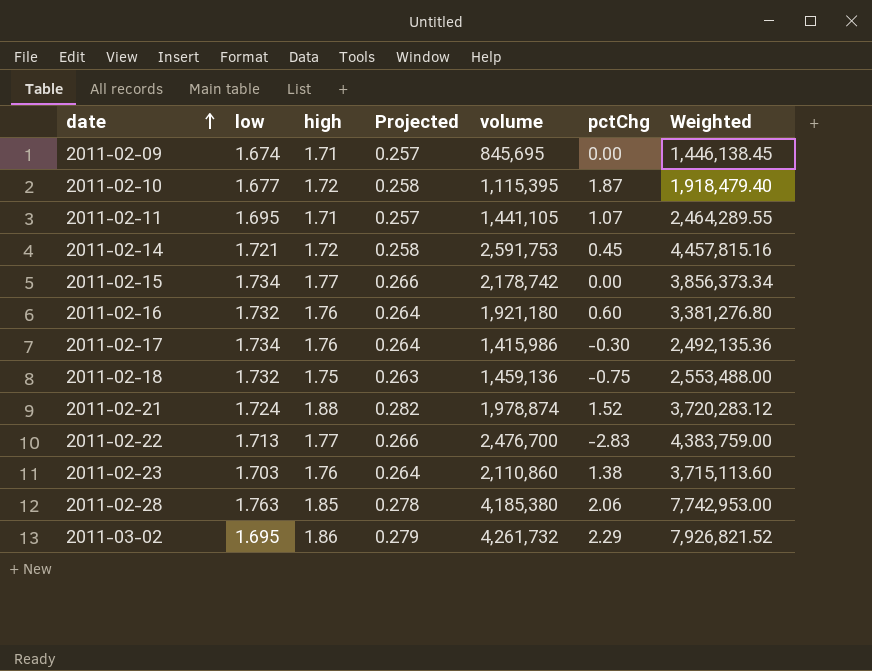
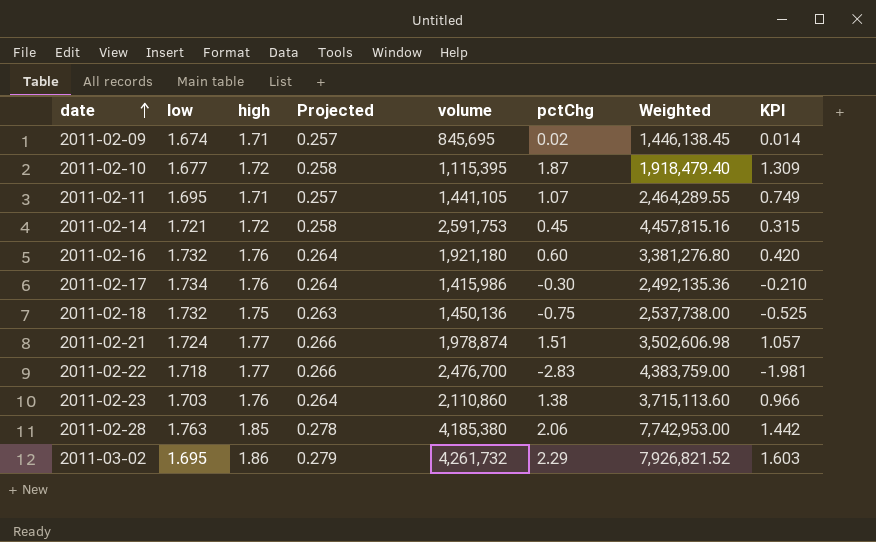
column KPI | formula: none -> [pctChg] * 0.7
row 2011-02-15: 1.734 | 1.77 | 0.266 | 2,178,742 | 0.00 | 3,856,373.34 -> none
2011-02-09 | pctChg: 0.00 -> 0.02
2011-02-18 | volume: 1,459,136 -> 1,450,136
2011-02-18 | Weighted: 2,553,488.00 -> 2,537,738.00
2011-02-21 | high: 1.88 -> 1.77
2011-02-21 | Projected: 0.282 -> 0.266
2011-02-21 | pctChg: 1.52 -> 1.51
2011-02-21 | Weighted: 3,720,283.12 -> 3,502,606.98
2011-02-22 | low: 1.713 -> 1.718

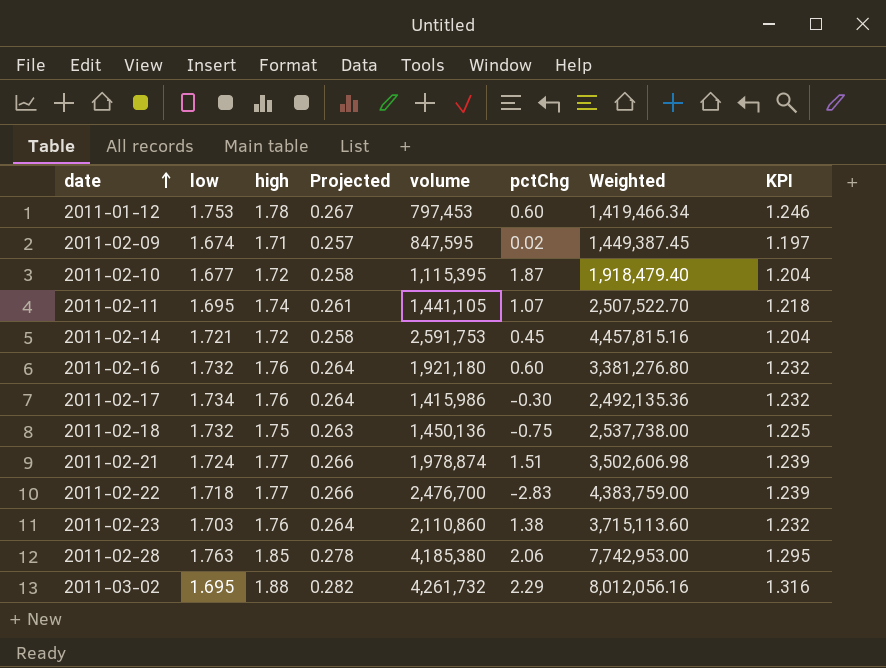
column KPI | formula: [pctChg] * 0.7 -> [high] * 0.7
row 2011-01-12: none -> 1.753 | 1.78 | 0.267 | 797,453 | 0.60 | 1,419,466.34 | 1.246
2011-02-09 | volume: 845,695 -> 847,595
2011-02-09 | Weighted: 1,446,138.45 -> 1,449,387.45
2011-02-11 | high: 1.71 -> 1.74
2011-02-11 | Projected: 0.257 -> 0.261
2011-02-11 | Weighted: 2,464,289.55 -> 2,507,522.70
2011-03-02 | high: 1.86 -> 1.88
2011-03-02 | Projected: 0.279 -> 0.282
2011-03-02 | Weighted: 7,926,821.52 -> 8,012,056.16

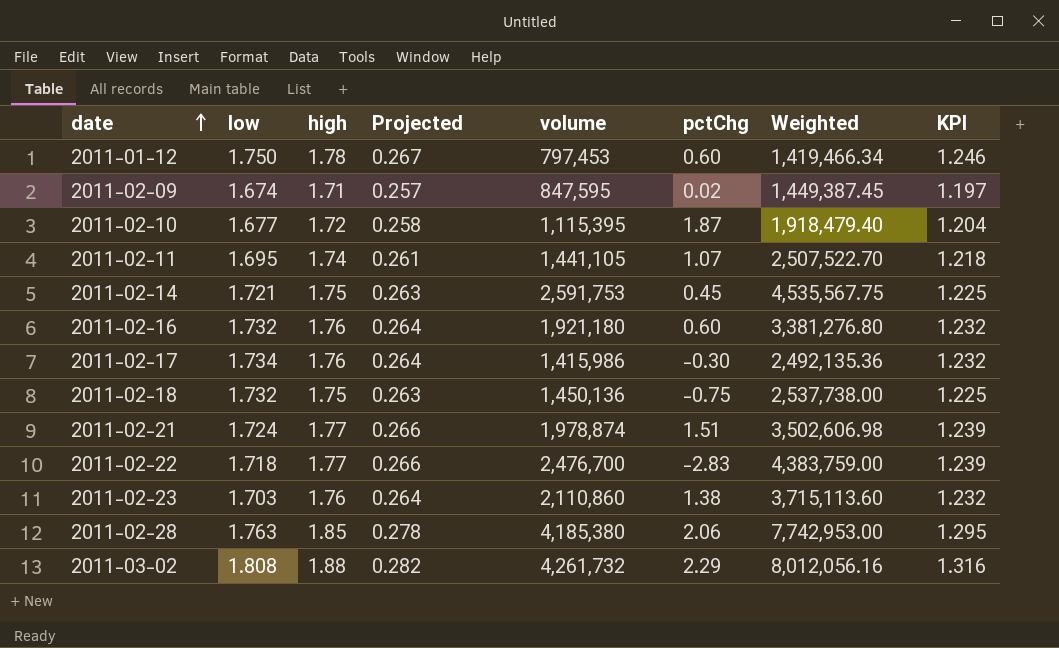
2011-01-12 | low: 1.753 -> 1.750
2011-02-14 | high: 1.72 -> 1.75
2011-02-14 | Projected: 0.258 -> 0.263
2011-02-14 | Weighted: 4,457,815.16 -> 4,535,567.75
2011-02-14 | KPI: 1.204 -> 1.225
2011-03-02 | low: 1.695 -> 1.808

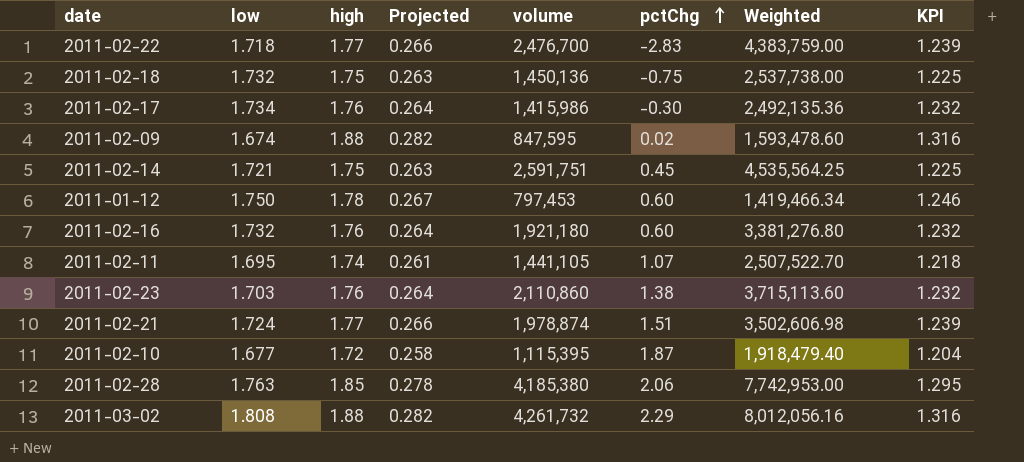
row order: date ascending -> pctChg ascending
2011-02-09 | high: 1.71 -> 1.88
2011-02-09 | Projected: 0.257 -> 0.282
2011-02-09 | Weighted: 1,449,387.45 -> 1,593,478.60
2011-02-09 | KPI: 1.197 -> 1.316
2011-02-14 | volume: 2,591,753 -> 2,591,751
2011-02-14 | Weighted: 4,535,567.75 -> 4,535,564.25

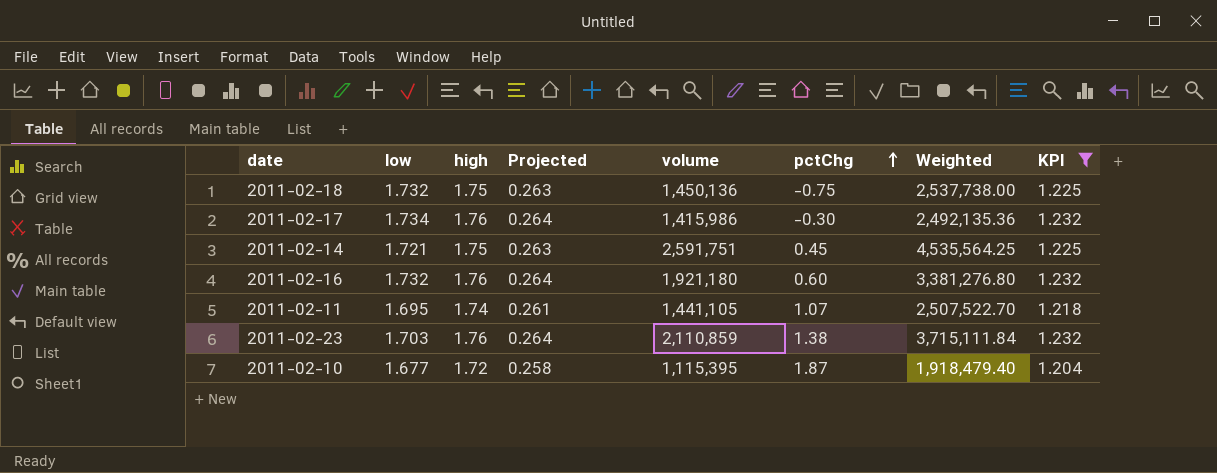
filter: none -> KPI <= 1.232
2011-02-23 | volume: 2,110,860 -> 2,110,859
2011-02-23 | Weighted: 3,715,113.60 -> 3,715,111.84

